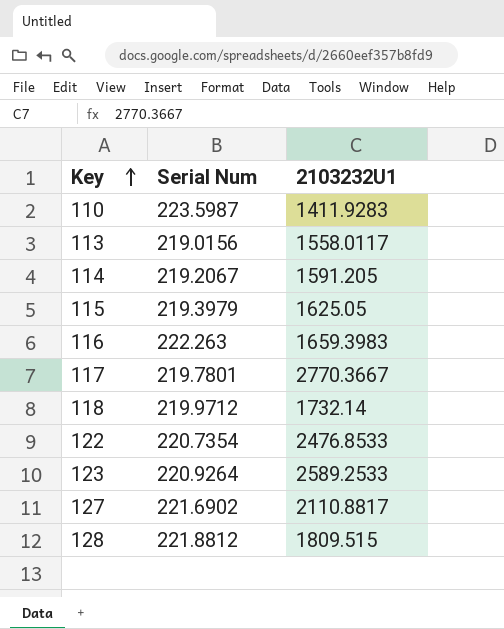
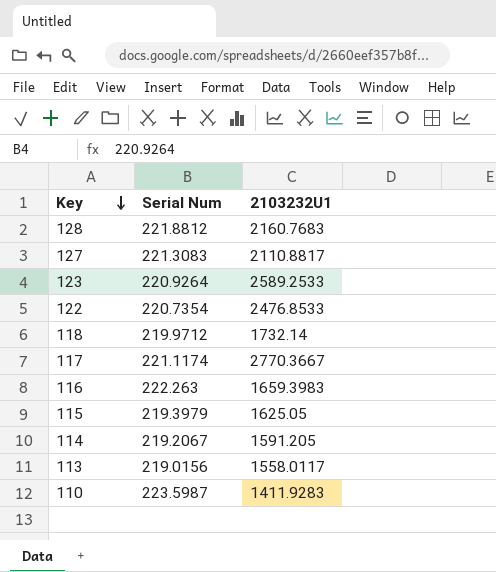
row order: Key ascending -> Key descending
128 | 2103232U1: 1809.515 -> 2160.7683
127 | Serial Num: 221.6902 -> 221.3083
117 | Serial Num: 219.7801 -> 221.1174

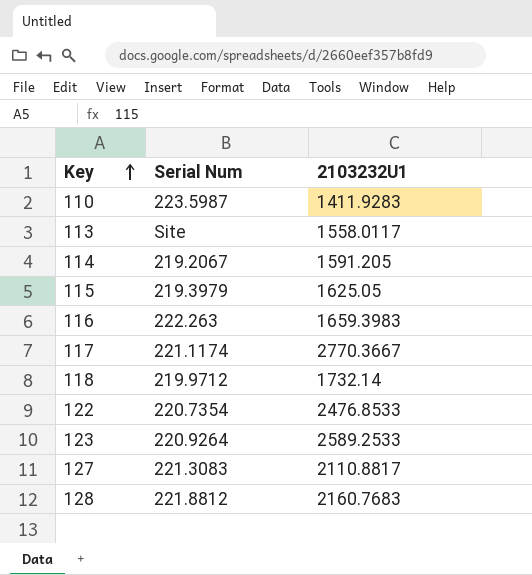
row order: Key descending -> Key ascending
113 | Serial Num: 219.0156 -> Site

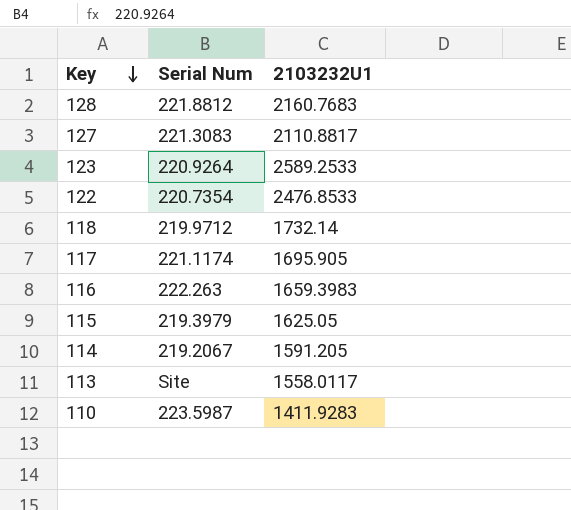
row order: Key ascending -> Key descending
117 | 2103232U1: 2770.3667 -> 1695.905

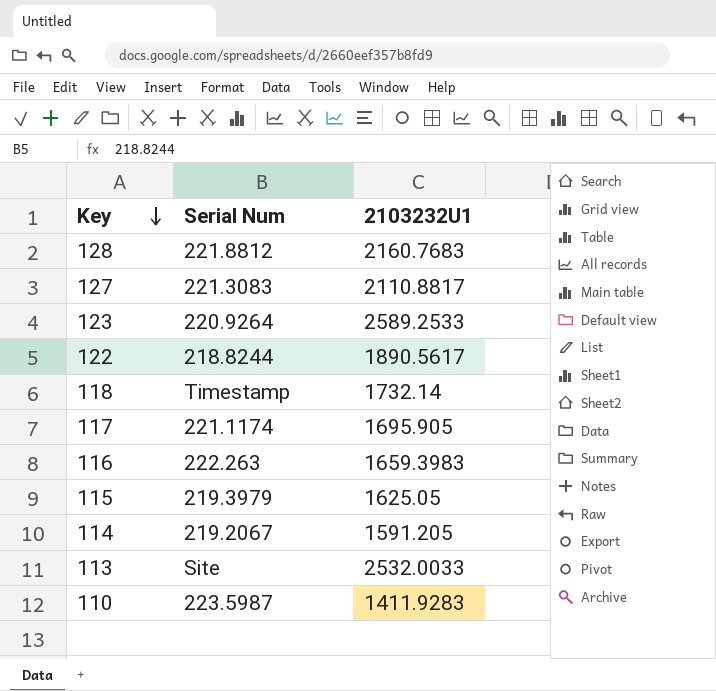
122 | Serial Num: 220.7354 -> 218.8244
122 | 2103232U1: 2476.8533 -> 1890.5617
118 | Serial Num: 219.9712 -> Timestamp
113 | 2103232U1: 1558.0117 -> 2532.0033

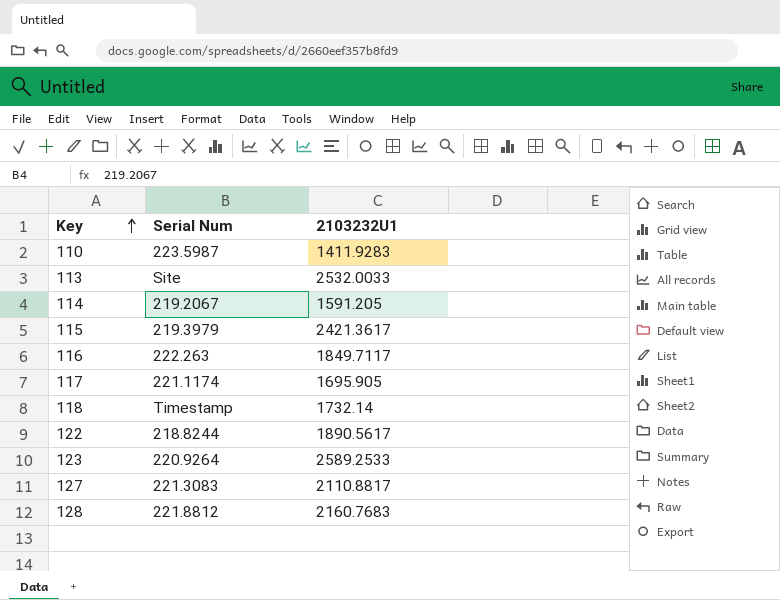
row order: Key descending -> Key ascending
115 | 2103232U1: 1625.05 -> 2421.3617
116 | 2103232U1: 1659.3983 -> 1849.7117

